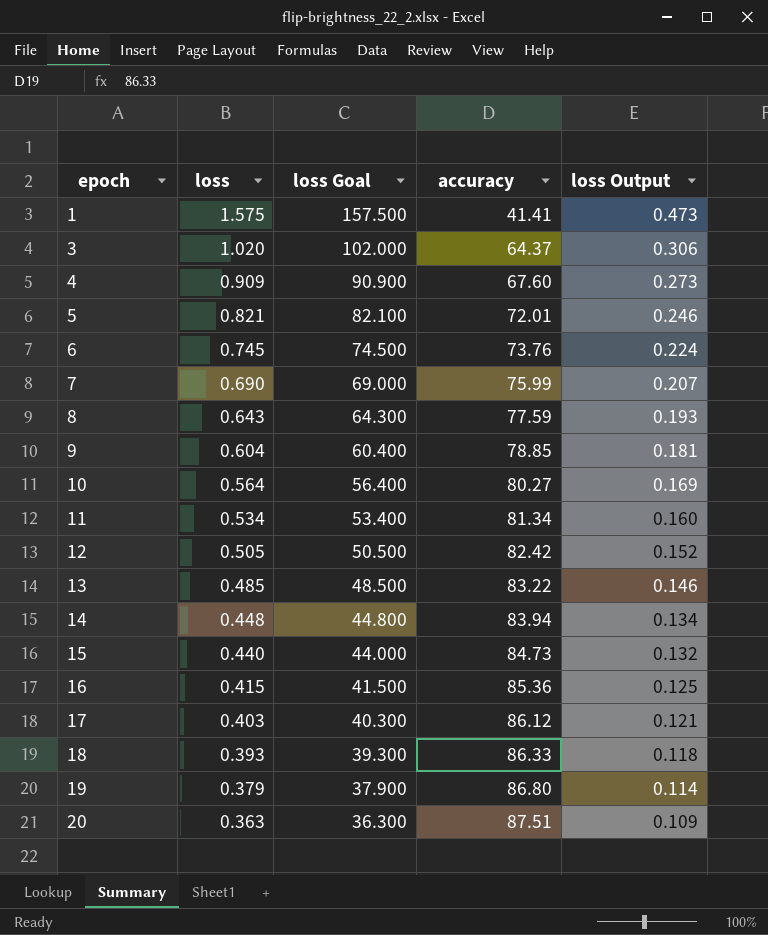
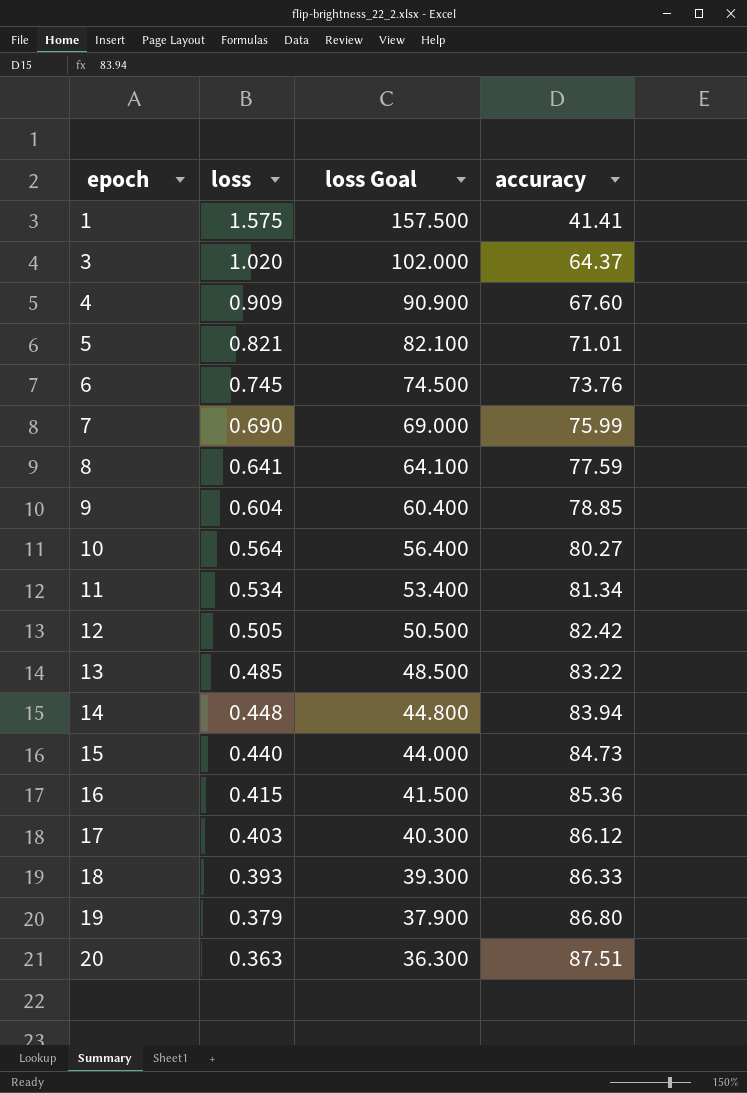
column loss Output | formula: [loss] * 0.3 -> none
5 | accuracy: 72.01 -> 71.01
8 | loss: 0.643 -> 0.641
8 | loss Goal: 64.300 -> 64.100

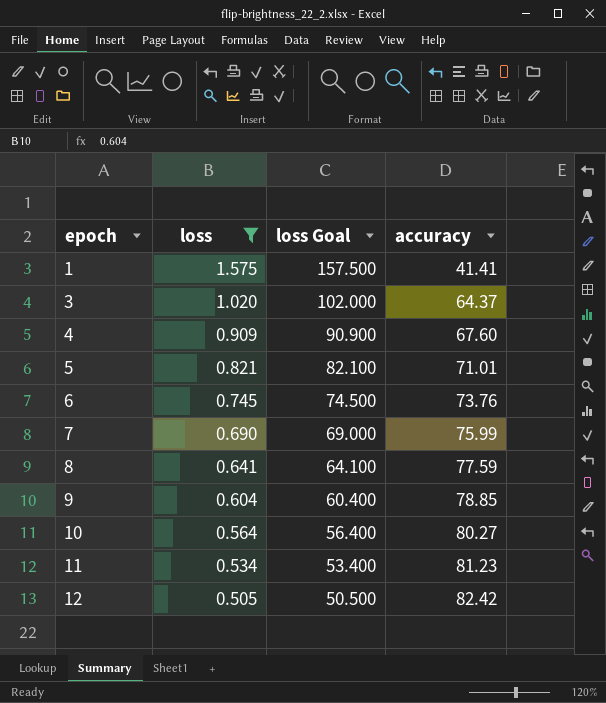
filter: none -> loss >= 0.505
11 | accuracy: 81.34 -> 81.23

